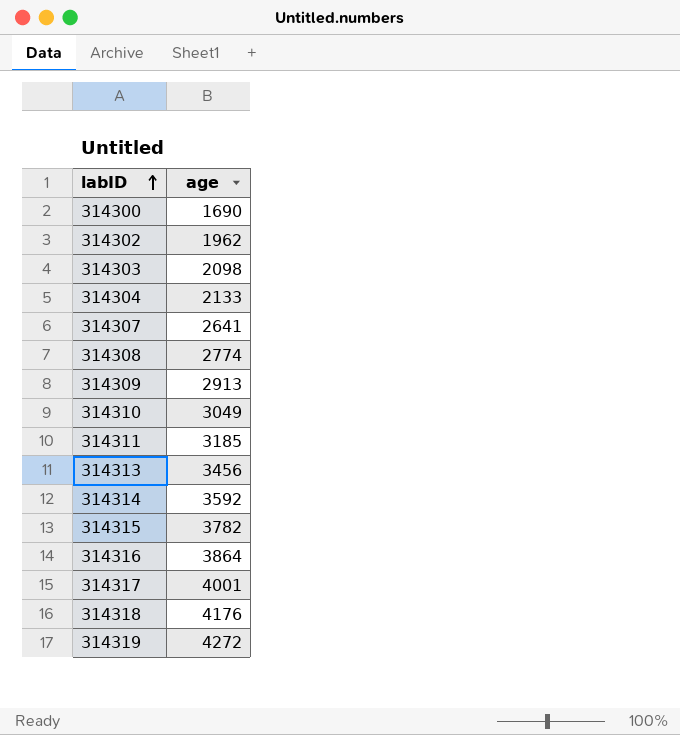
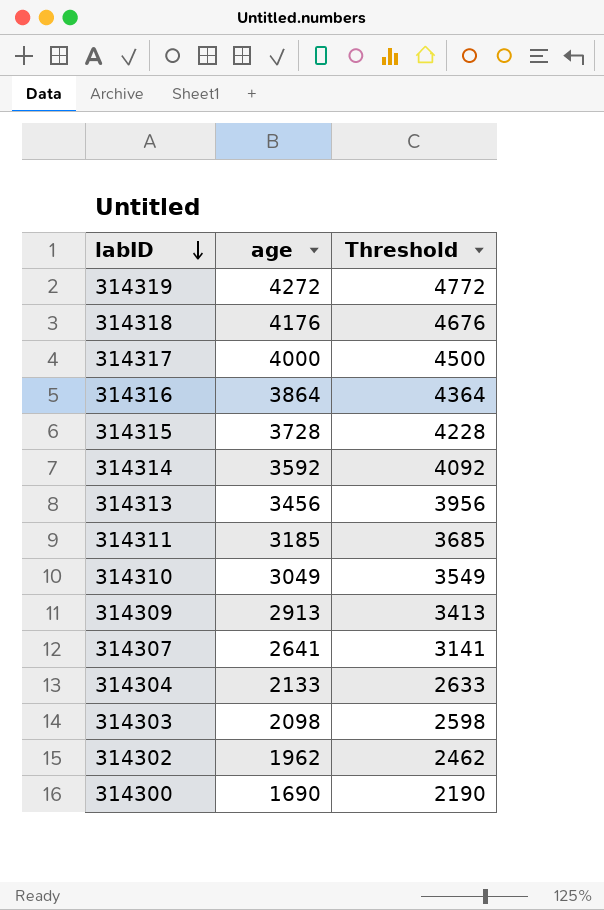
row order: labID ascending -> labID descending
column Threshold | formula: none -> [age] + 500
row 314308: 2774 -> none
314317 | age: 4001 -> 4000
314315 | age: 3782 -> 3728

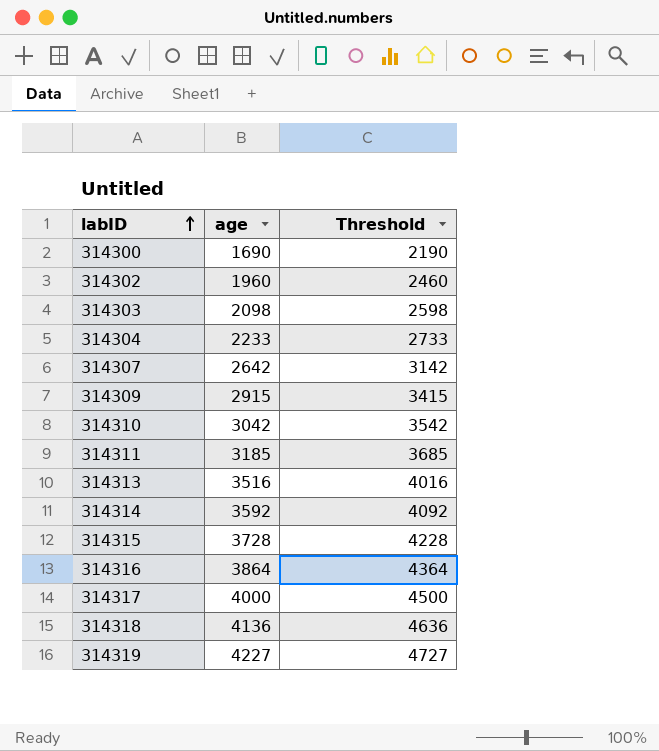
row order: labID descending -> labID ascending
314302 | age: 1962 -> 1960
314302 | Threshold: 2462 -> 2460
314304 | age: 2133 -> 2233
314304 | Threshold: 2633 -> 2733
314307 | age: 2641 -> 2642
314307 | Threshold: 3141 -> 3142
314309 | age: 2913 -> 2915
314309 | Threshold: 3413 -> 3415
314310 | age: 3049 -> 3042
314310 | Threshold: 3549 -> 3542
314313 | age: 3456 -> 3516
314313 | Threshold: 3956 -> 4016
314318 | age: 4176 -> 4136
314318 | Threshold: 4676 -> 4636
314319 | age: 4272 -> 4227
314319 | Threshold: 4772 -> 4727

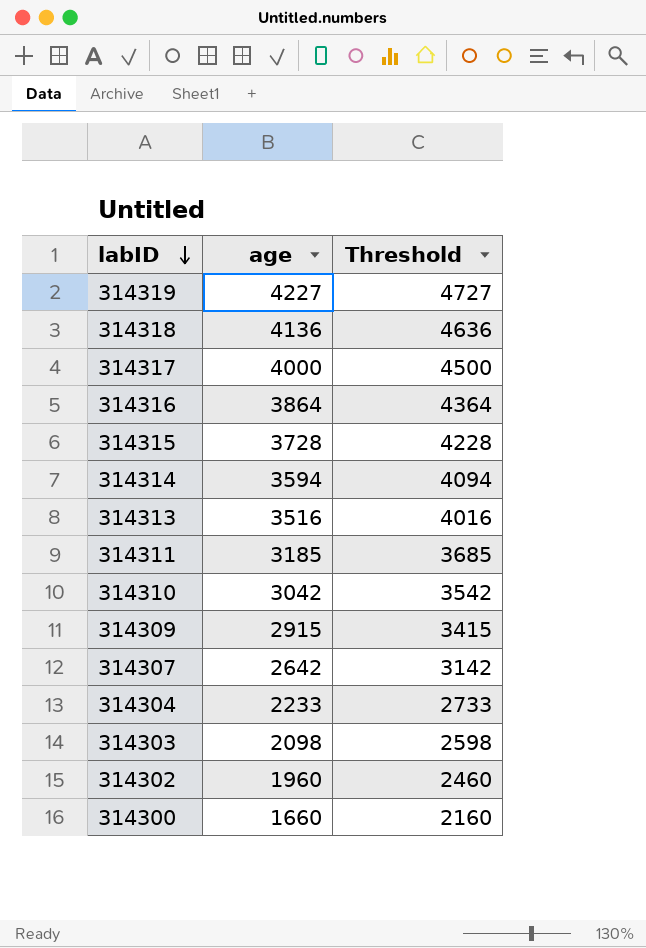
row order: labID ascending -> labID descending
314314 | age: 3592 -> 3594
314314 | Threshold: 4092 -> 4094
314300 | age: 1690 -> 1660
314300 | Threshold: 2190 -> 2160

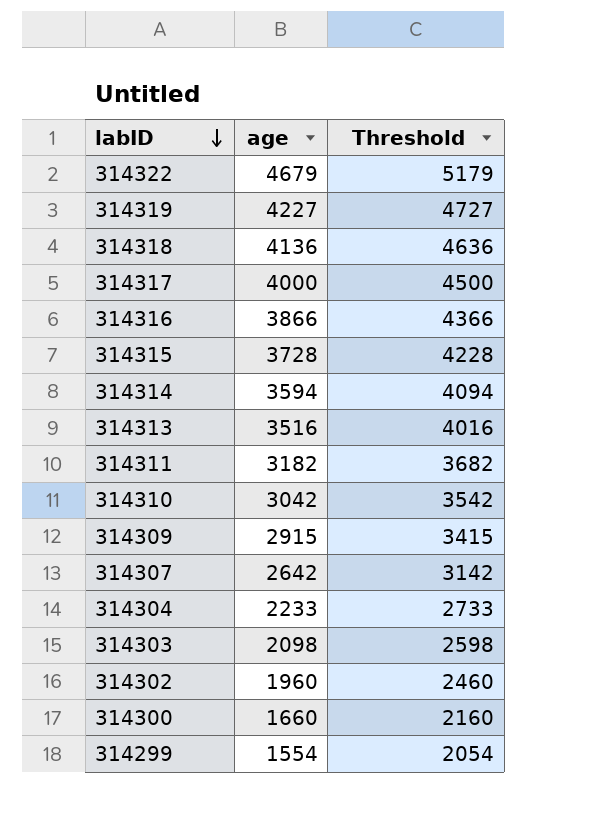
row 314322: none -> 4679 | 5179
314316 | age: 3864 -> 3866
314316 | Threshold: 4364 -> 4366
314311 | age: 3185 -> 3182
314311 | Threshold: 3685 -> 3682
row 314299: none -> 1554 | 2054

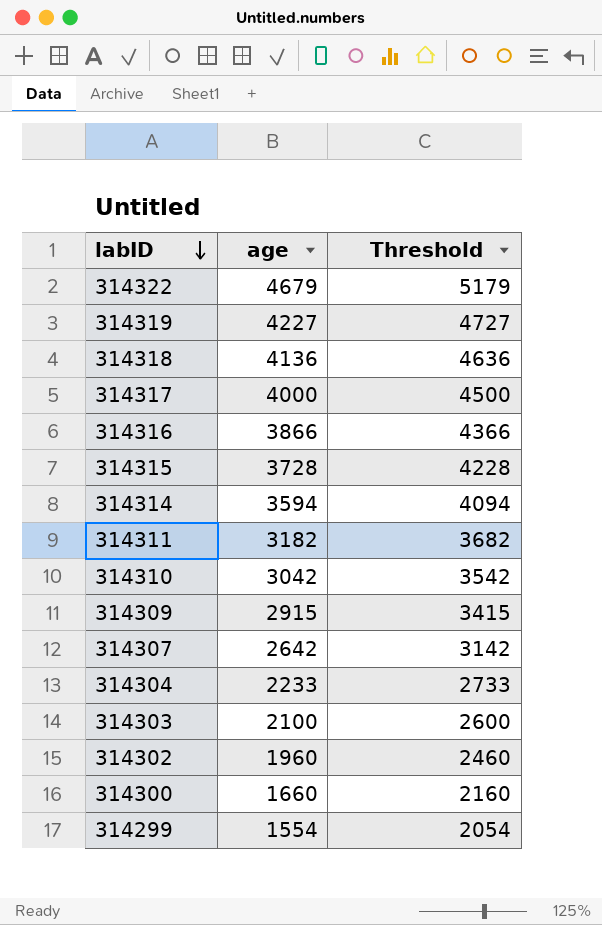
row 314313: 3516 | 4016 -> none
314303 | age: 2098 -> 2100
314303 | Threshold: 2598 -> 2600

